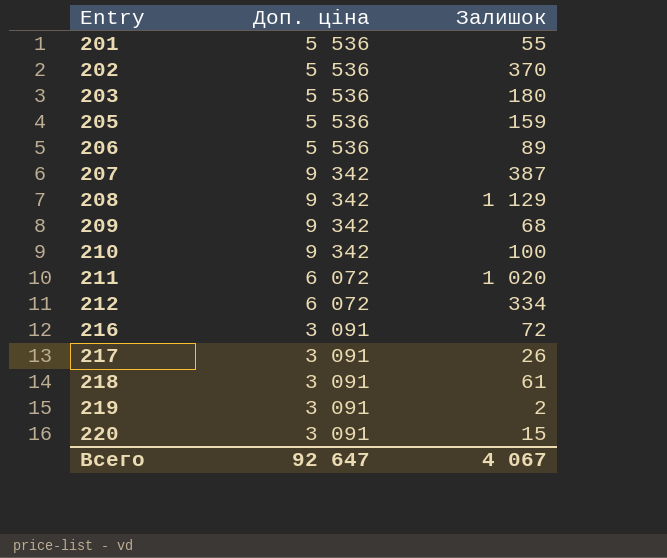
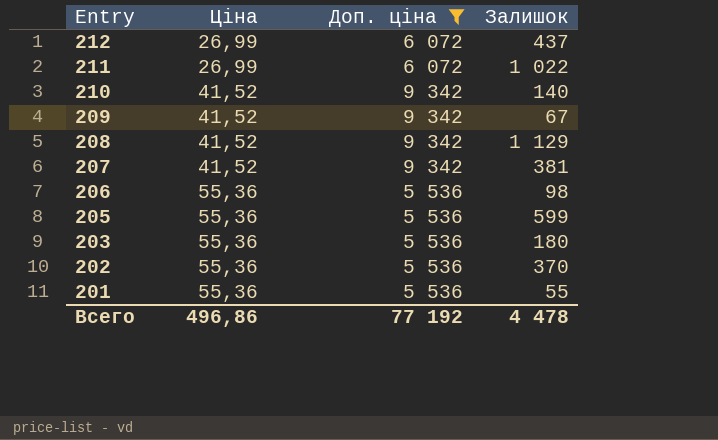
filter: none -> Доп. ціна != 3 091
row order: Entry ascending -> Entry descending
column Ціна | position: none -> 2
212 | Залишок: 334 -> 437
211 | Залишок: 1 020 -> 1 022
210 | Залишок: 100 -> 140
209 | Залишок: 68 -> 67
207 | Залишок: 387 -> 381
206 | Залишок: 89 -> 98
205 | Залишок: 159 -> 599
Всего | Доп. ціна: 92 647 -> 77 192
Всего | Залишок: 4 067 -> 4 478

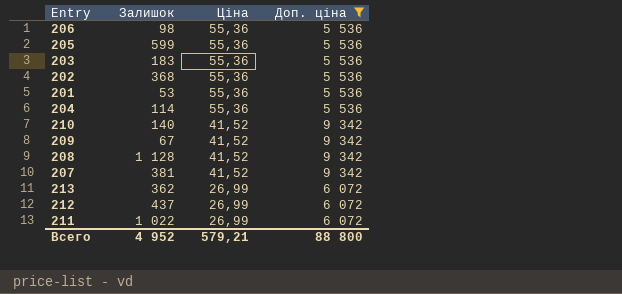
row order: Entry descending -> Ціна descending
column Залишок | position: 4 -> 2
203 | Залишок: 180 -> 183
202 | Залишок: 370 -> 368
201 | Залишок: 55 -> 53
row 204: none -> 114 | 55,36 | 5 536
208 | Залишок: 1 129 -> 1 128
row 213: none -> 362 | 26,99 | 6 072
Всего | Залишок: 4 478 -> 4 952
Всего | Ціна: 496,86 -> 579,21
Всего | Доп. ціна: 77 192 -> 88 800

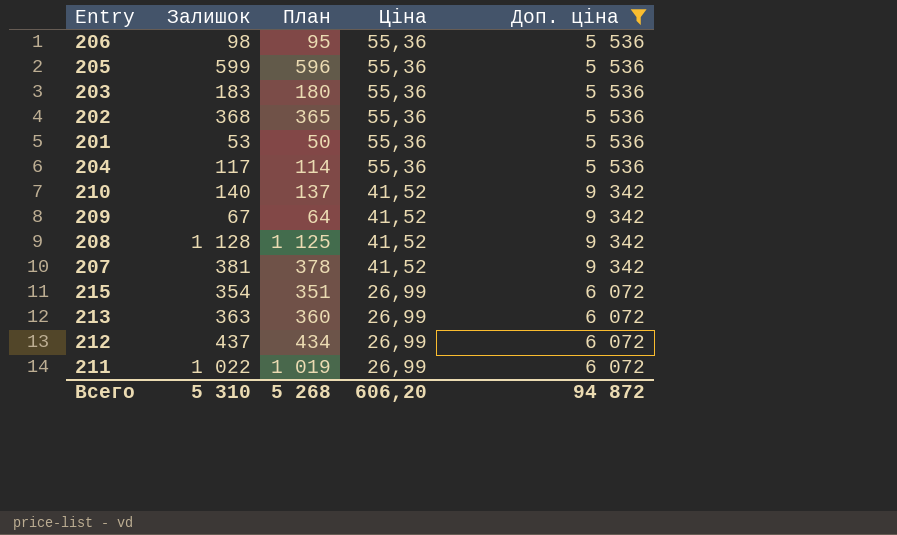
column План | formula: none -> [Залишок] - 3
204 | Залишок: 114 -> 117
row 215: none -> 354 | 351 | 26,99 | 6 072
213 | Залишок: 362 -> 363
Всего | Залишок: 4 952 -> 5 310
Всего | Ціна: 579,21 -> 606,20
Всего | Доп. ціна: 88 800 -> 94 872

